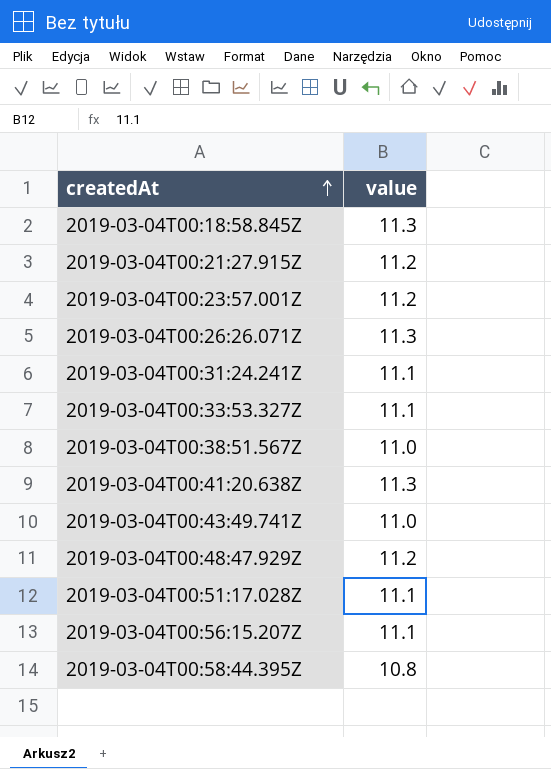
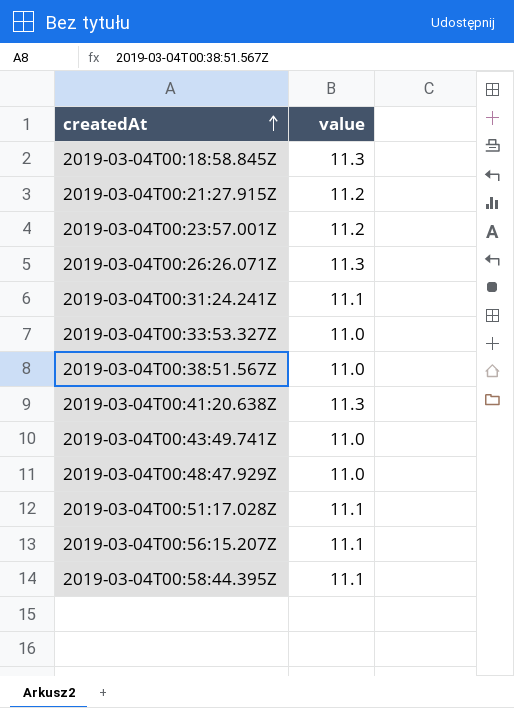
2019-03-04T00:33:53.327Z | value: 11.1 -> 11.0
2019-03-04T00:48:47.929Z | value: 11.2 -> 11.0
2019-03-04T00:58:44.395Z | value: 10.8 -> 11.1

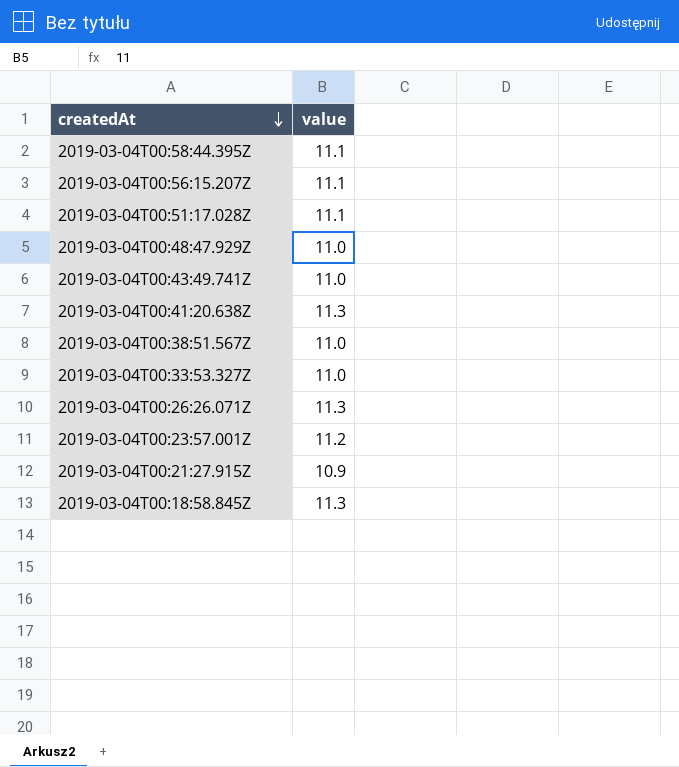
row order: createdAt ascending -> createdAt descending
row 2019-03-04T00:31:24.241Z: 11.1 -> none
2019-03-04T00:21:27.915Z | value: 11.2 -> 10.9

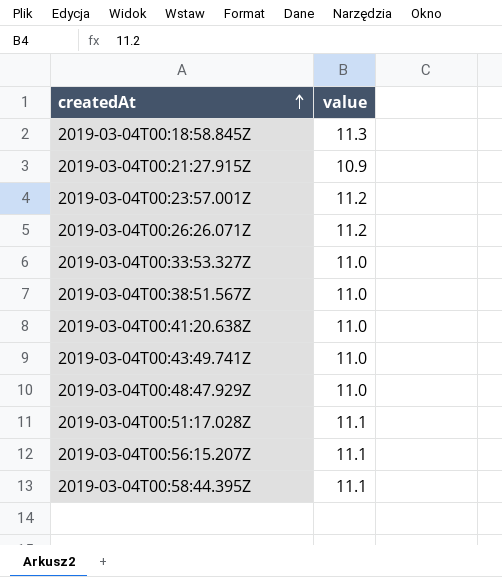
row order: createdAt descending -> createdAt ascending
2019-03-04T00:26:26.071Z | value: 11.3 -> 11.2
2019-03-04T00:41:20.638Z | value: 11.3 -> 11.0

